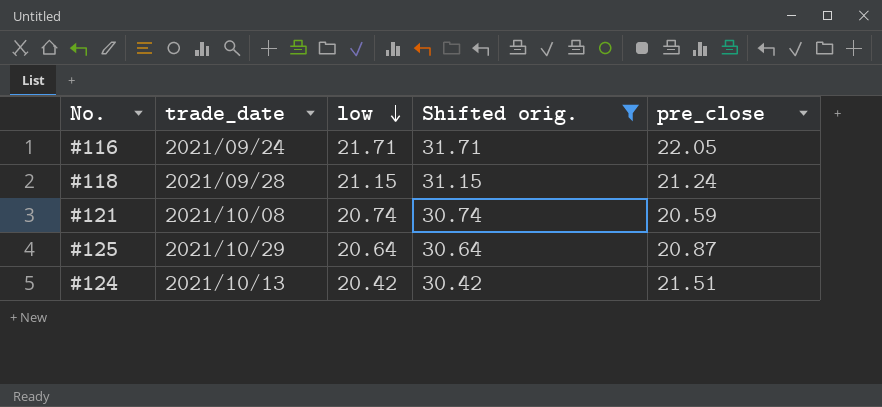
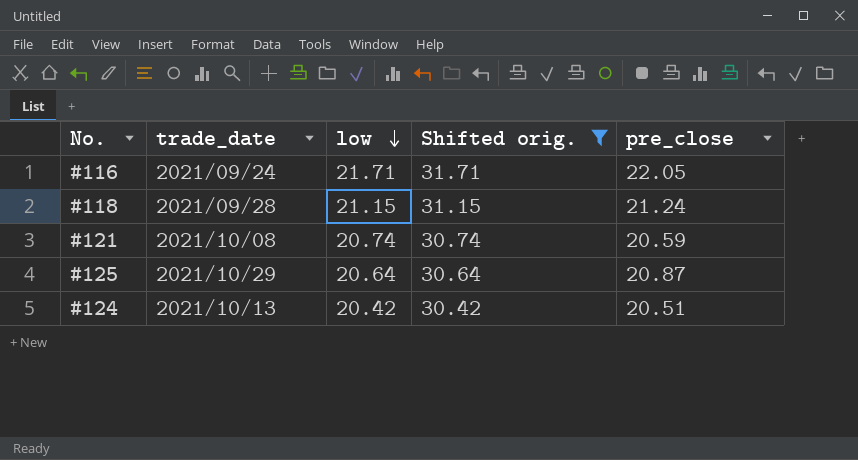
#124 | pre_close: 21.51 -> 20.51

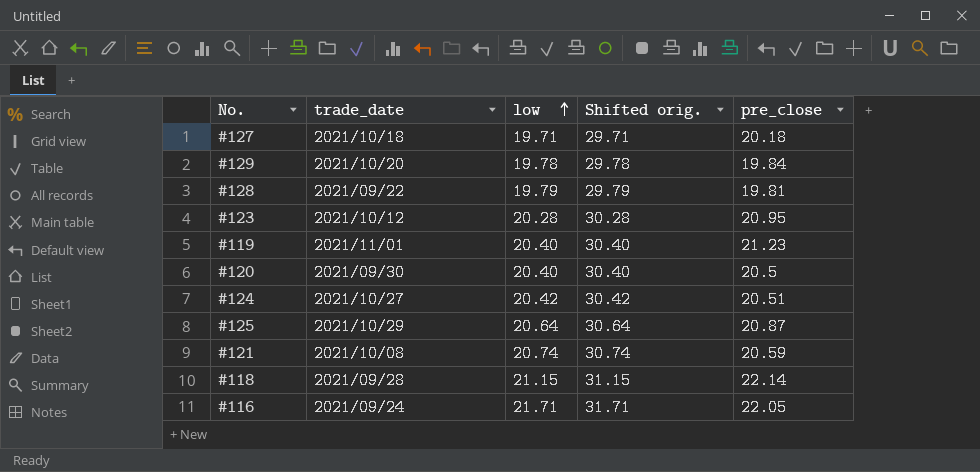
filter: Shifted orig. >= 30.42 -> none
row order: low descending -> low ascending
#124 | trade_date: 2021/10/13 -> 2021/10/27
#118 | pre_close: 21.24 -> 22.14

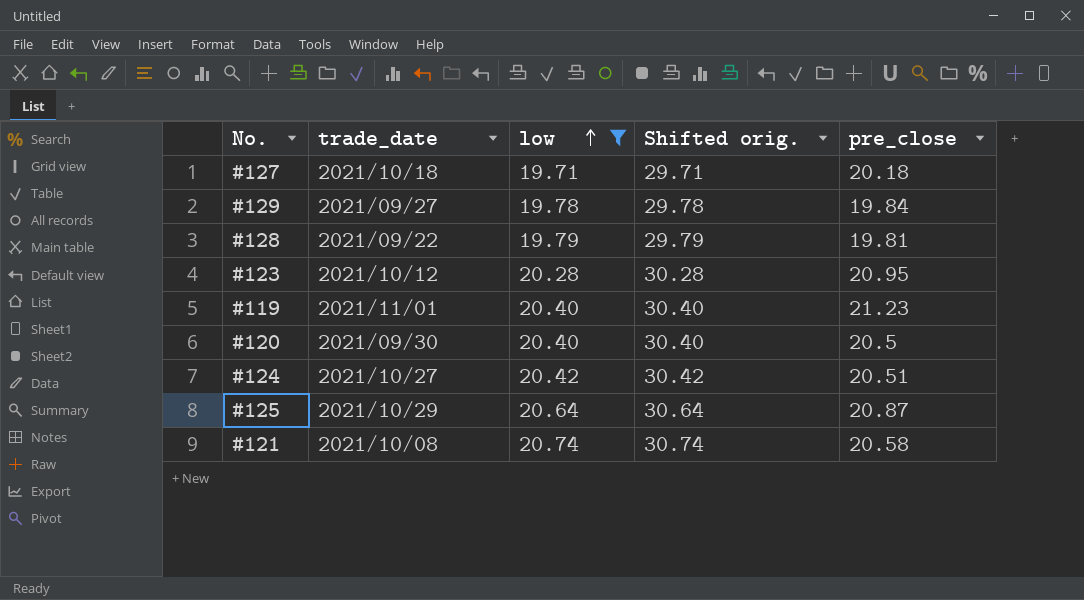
filter: none -> low <= 20.74
#129 | trade_date: 2021/10/20 -> 2021/09/27
#121 | pre_close: 20.59 -> 20.58

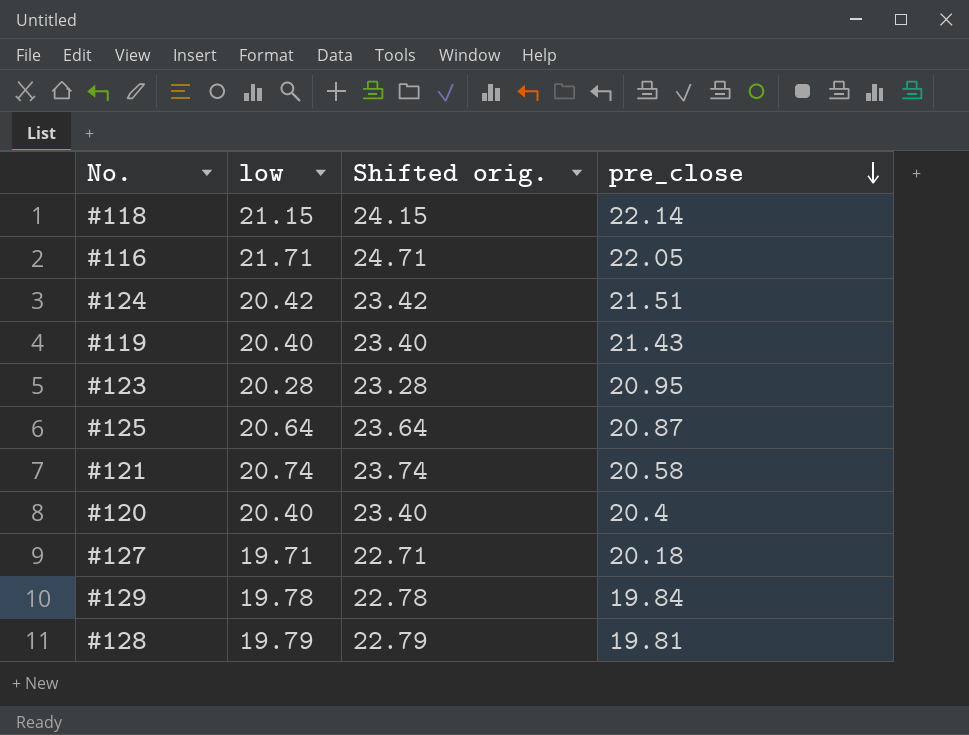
filter: low <= 20.74 -> none
row order: low ascending -> pre_close descending
column trade_date | position: 2 -> none
column Shifted orig. | formula: [low] + 10 -> [low] + 3
#124 | pre_close: 20.51 -> 21.51
#119 | pre_close: 21.23 -> 21.43
#120 | pre_close: 20.5 -> 20.4

